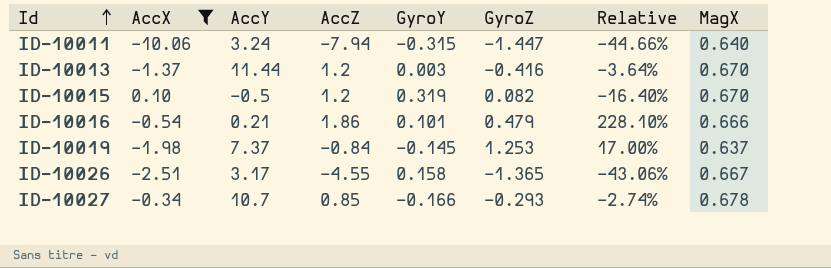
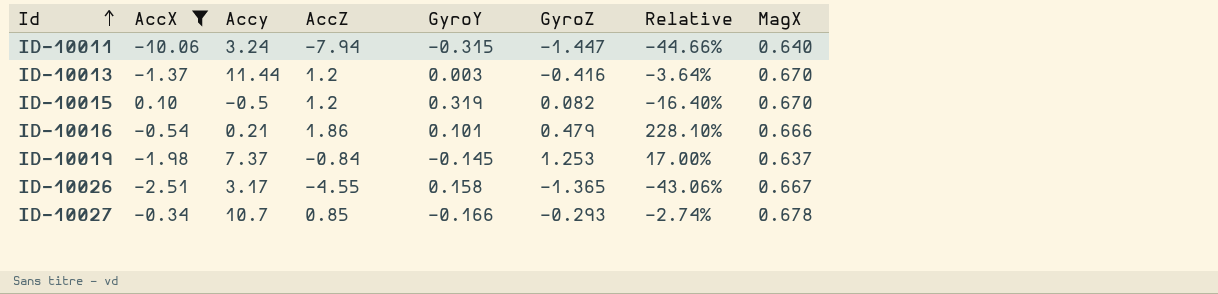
column name: AccY -> Accy

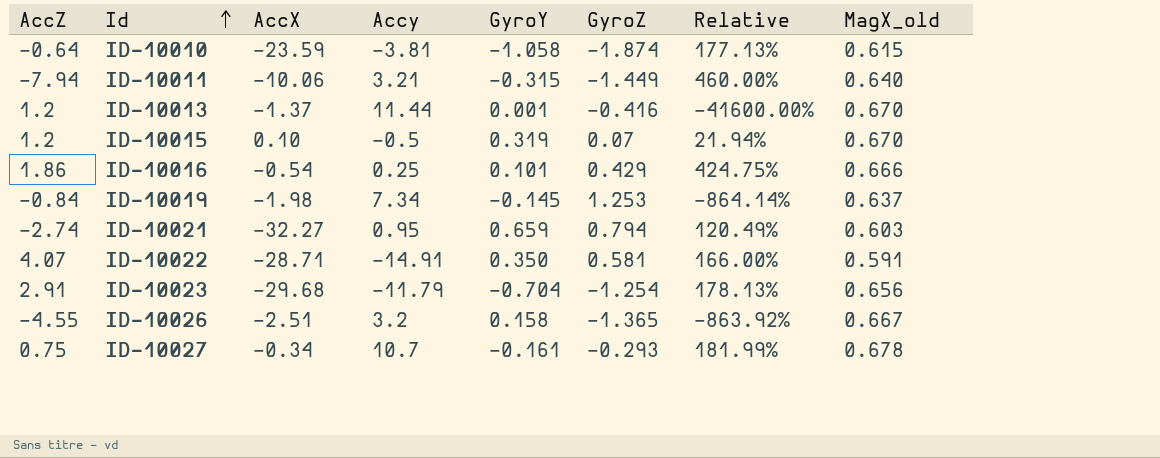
filter: AccX >= -10.06 -> none
column AccZ | position: 4 -> 1
column Relative | formula: [GyroZ] / [Accy] -> [GyroZ] / [GyroY]
column name: MagX -> MagX_old
ID-10011 | Accy: 3.24 -> 3.21
ID-10011 | GyroZ: -1.447 -> -1.449
ID-10013 | GyroY: 0.003 -> 0.001
ID-10015 | GyroZ: 0.082 -> 0.07
ID-10016 | Accy: 0.21 -> 0.25
ID-10016 | GyroZ: 0.479 -> 0.429
ID-10019 | Accy: 7.37 -> 7.34
ID-10026 | Accy: 3.17 -> 3.2
ID-10027 | AccZ: 0.85 -> 0.75
ID-10027 | GyroY: -0.166 -> -0.161

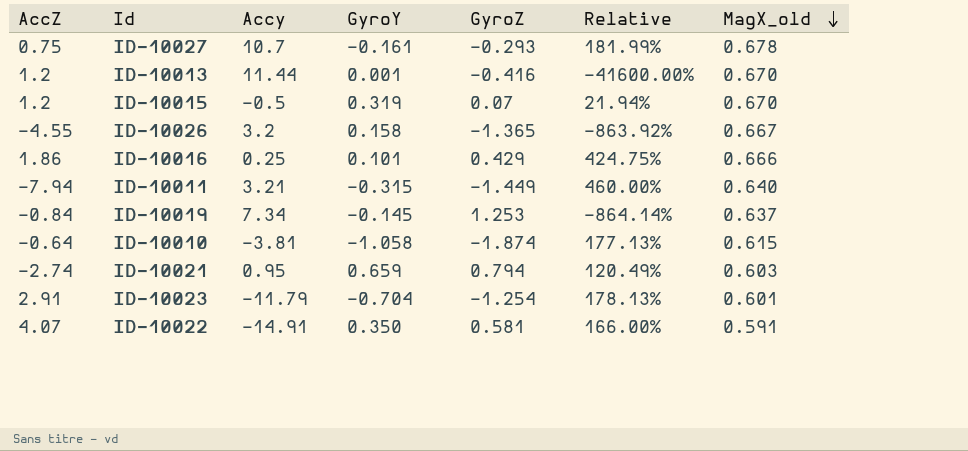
row order: Id ascending -> MagX_old descending
column AccX | position: 3 -> none
ID-10023 | MagX_old: 0.656 -> 0.601

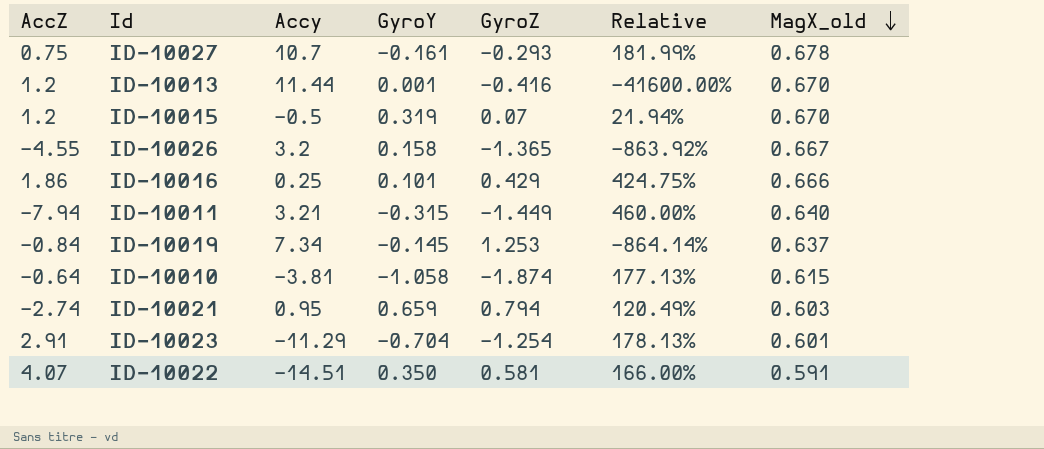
ID-10023 | Accy: -11.79 -> -11.29
ID-10022 | Accy: -14.91 -> -14.51

